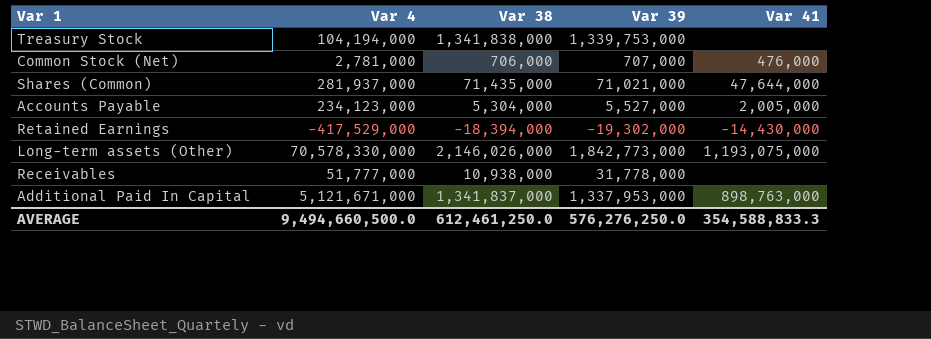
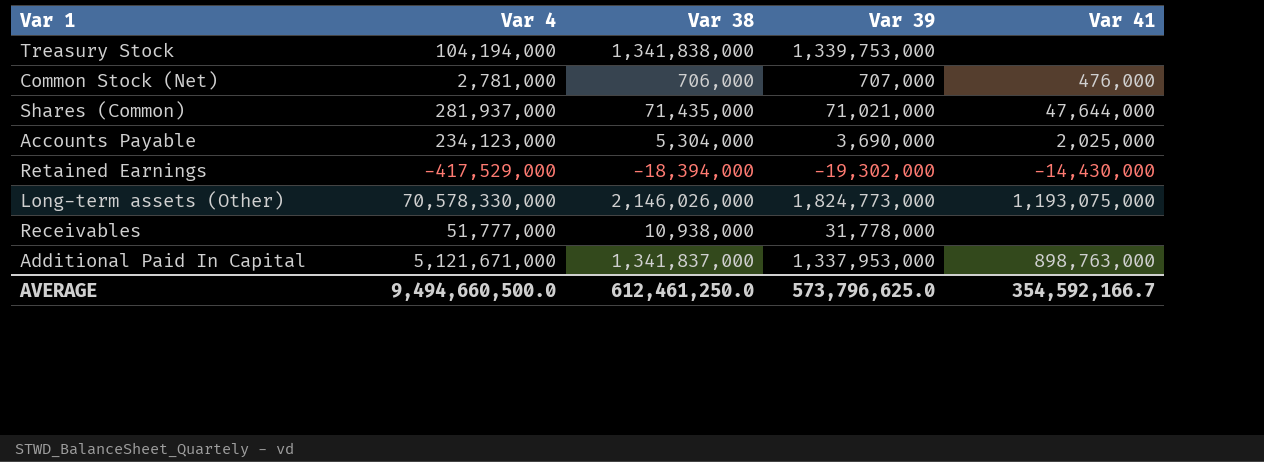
Accounts Payable | Var 39: 5,527,000 -> 3,690,000
Accounts Payable | Var 41: 2,005,000 -> 2,025,000
Long-term assets (Other) | Var 39: 1,842,773,000 -> 1,824,773,000
AVERAGE | Var 39: 576,276,250.0 -> 573,796,625.0
AVERAGE | Var 41: 354,588,833.3 -> 354,592,166.7

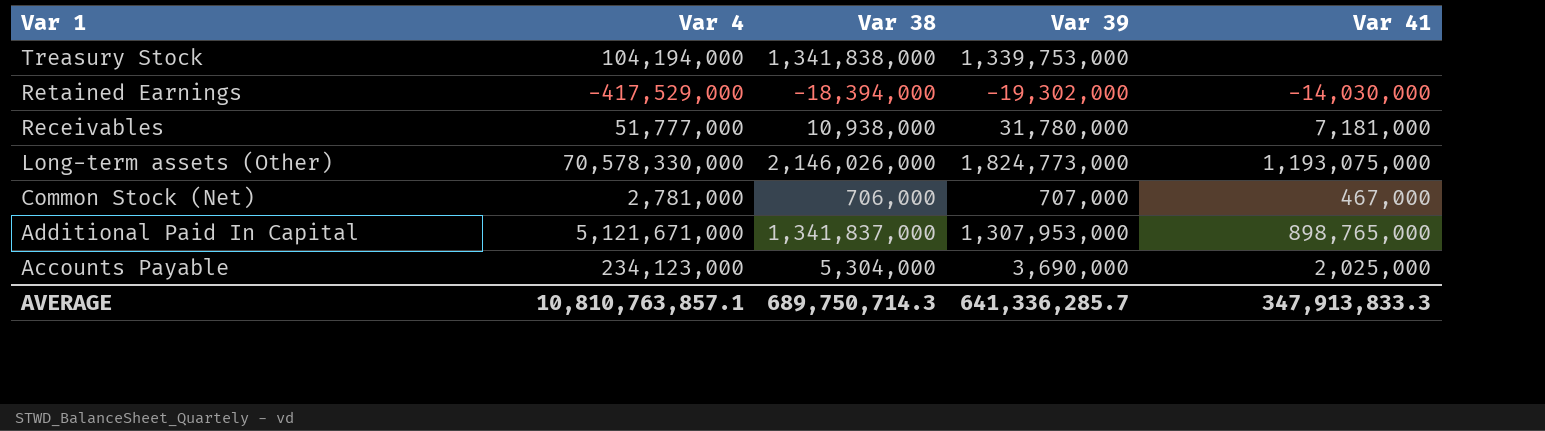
row order: none -> Var 1 descending
row Shares (Common): 281,937,000 | 71,435,000 | 71,021,000 | 47,644,000 -> none
Retained Earnings | Var 41: -14,430,000 -> -14,030,000
Receivables | Var 39: 31,778,000 -> 31,780,000
Receivables | Var 41: none -> 7,181,000
Common Stock (Net) | Var 41: 476,000 -> 467,000
Additional Paid In Capital | Var 39: 1,337,953,000 -> 1,307,953,000
Additional Paid In Capital | Var 41: 898,763,000 -> 898,765,000
AVERAGE | Var 4: 9,494,660,500.0 -> 10,810,763,857.1
AVERAGE | Var 38: 612,461,250.0 -> 689,750,714.3
AVERAGE | Var 39: 573,796,625.0 -> 641,336,285.7
AVERAGE | Var 41: 354,592,166.7 -> 347,913,833.3

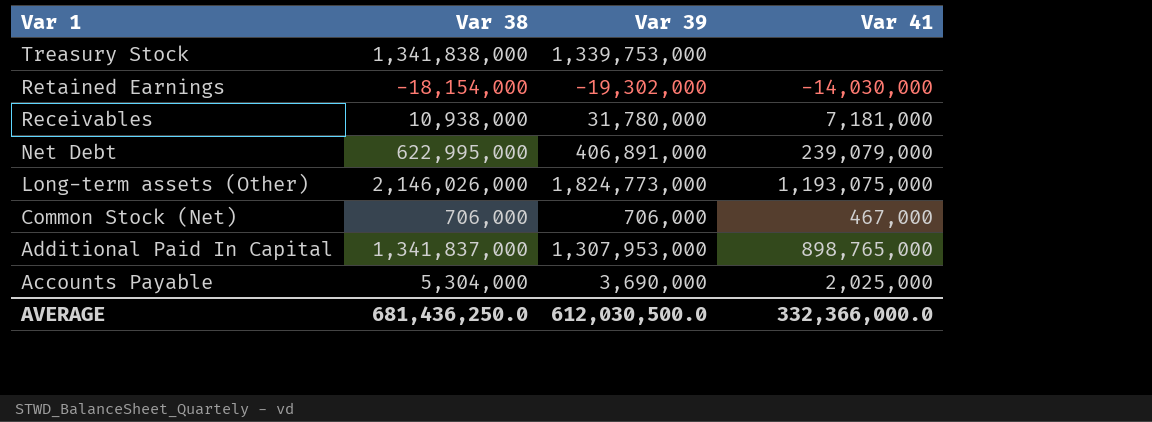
column Var 4 | position: 2 -> none
Retained Earnings | Var 38: -18,394,000 -> -18,154,000
row Net Debt: none -> 622,995,000 | 406,891,000 | 239,079,000
Common Stock (Net) | Var 39: 707,000 -> 706,000
AVERAGE | Var 38: 689,750,714.3 -> 681,436,250.0
AVERAGE | Var 39: 641,336,285.7 -> 612,030,500.0
AVERAGE | Var 41: 347,913,833.3 -> 332,366,000.0

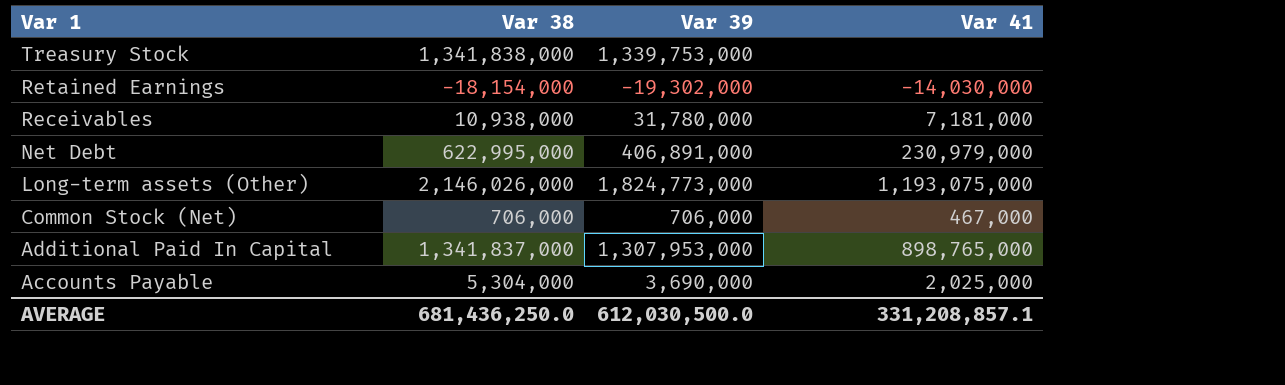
Net Debt | Var 41: 239,079,000 -> 230,979,000
AVERAGE | Var 41: 332,366,000.0 -> 331,208,857.1

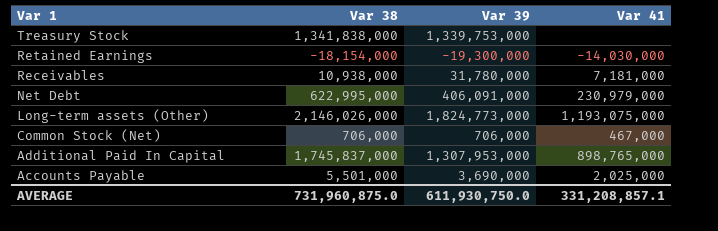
Retained Earnings | Var 39: -19,302,000 -> -19,300,000
Net Debt | Var 39: 406,891,000 -> 406,091,000
Additional Paid In Capital | Var 38: 1,341,837,000 -> 1,745,837,000
Accounts Payable | Var 38: 5,304,000 -> 5,501,000
AVERAGE | Var 38: 681,436,250.0 -> 731,960,875.0
AVERAGE | Var 39: 612,030,500.0 -> 611,930,750.0

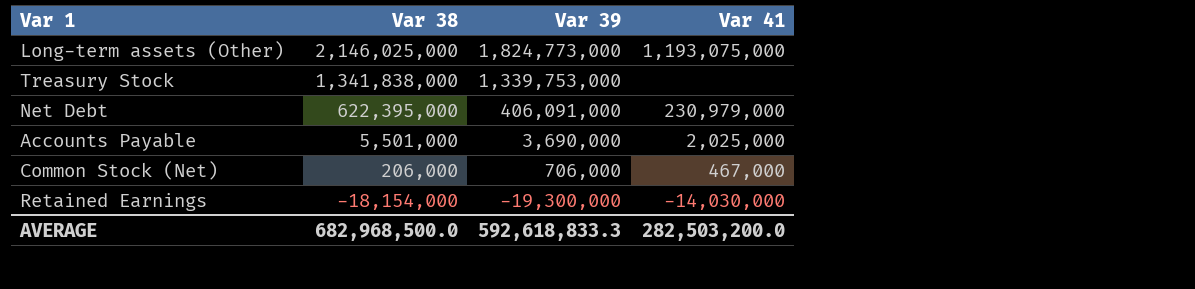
row order: Var 1 descending -> Var 38 descending
row Receivables: 10,938,000 | 31,780,000 | 7,181,000 -> none
row Additional Paid In Capital: 1,745,837,000 | 1,307,953,000 | 898,765,000 -> none
Long-term assets (Other) | Var 38: 2,146,026,000 -> 2,146,025,000
Net Debt | Var 38: 622,995,000 -> 622,395,000
Common Stock (Net) | Var 38: 706,000 -> 206,000
AVERAGE | Var 38: 731,960,875.0 -> 682,968,500.0
AVERAGE | Var 39: 611,930,750.0 -> 592,618,833.3
AVERAGE | Var 41: 331,208,857.1 -> 282,503,200.0

